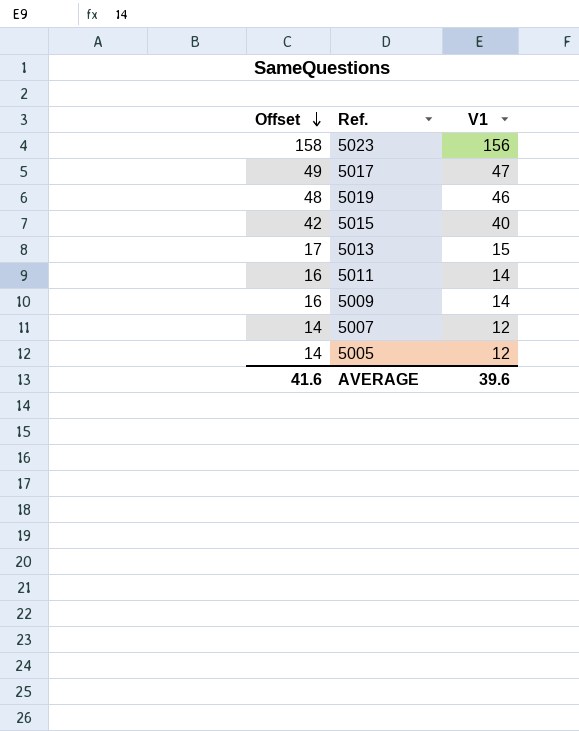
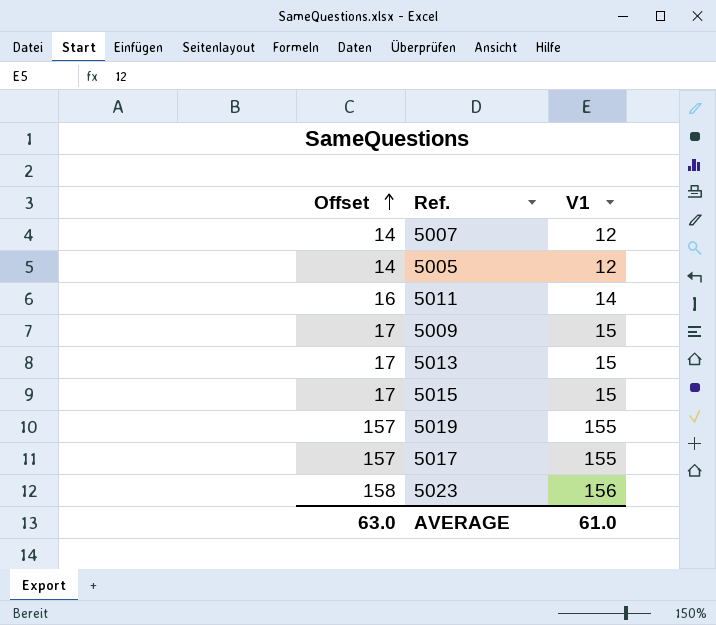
row order: Offset descending -> Offset ascending
5009 | Offset: 16 -> 17
5009 | V1: 14 -> 15
5015 | Offset: 42 -> 17
5015 | V1: 40 -> 15
5019 | Offset: 48 -> 157
5019 | V1: 46 -> 155
5017 | Offset: 49 -> 157
5017 | V1: 47 -> 155
AVERAGE | Offset: 41.6 -> 63.0
AVERAGE | V1: 39.6 -> 61.0

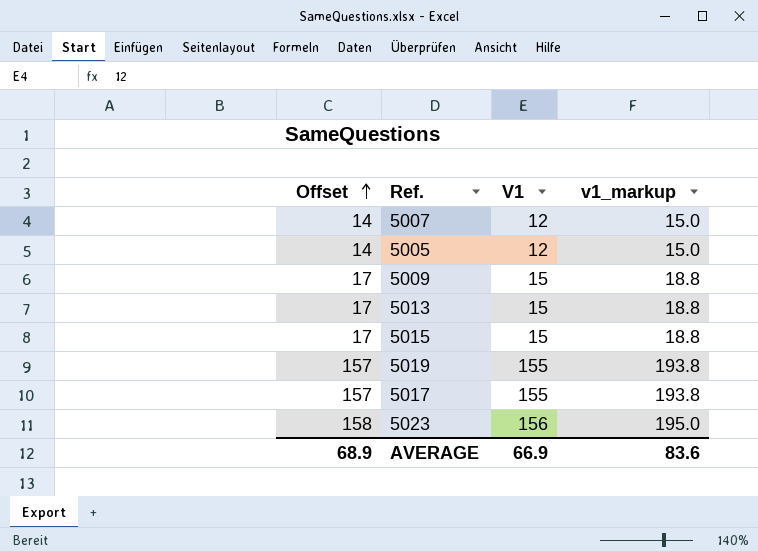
column v1_markup | formula: none -> [V1] * 1.25
row 5011: 16 | 14 -> none
AVERAGE | Offset: 63.0 -> 68.9
AVERAGE | V1: 61.0 -> 66.9

